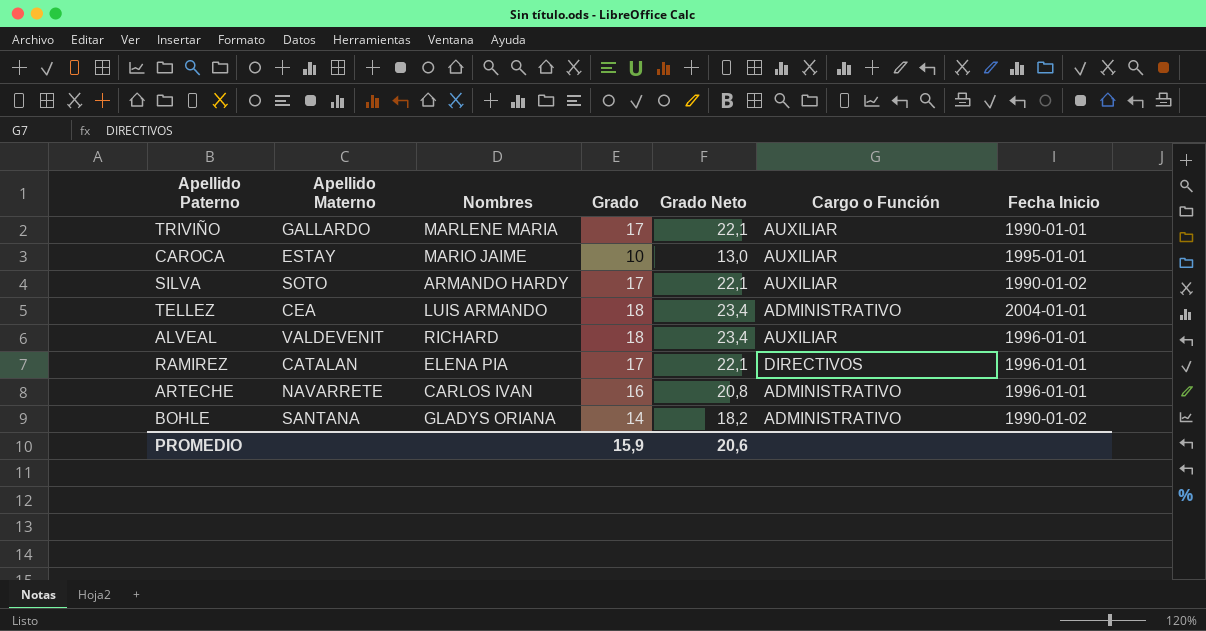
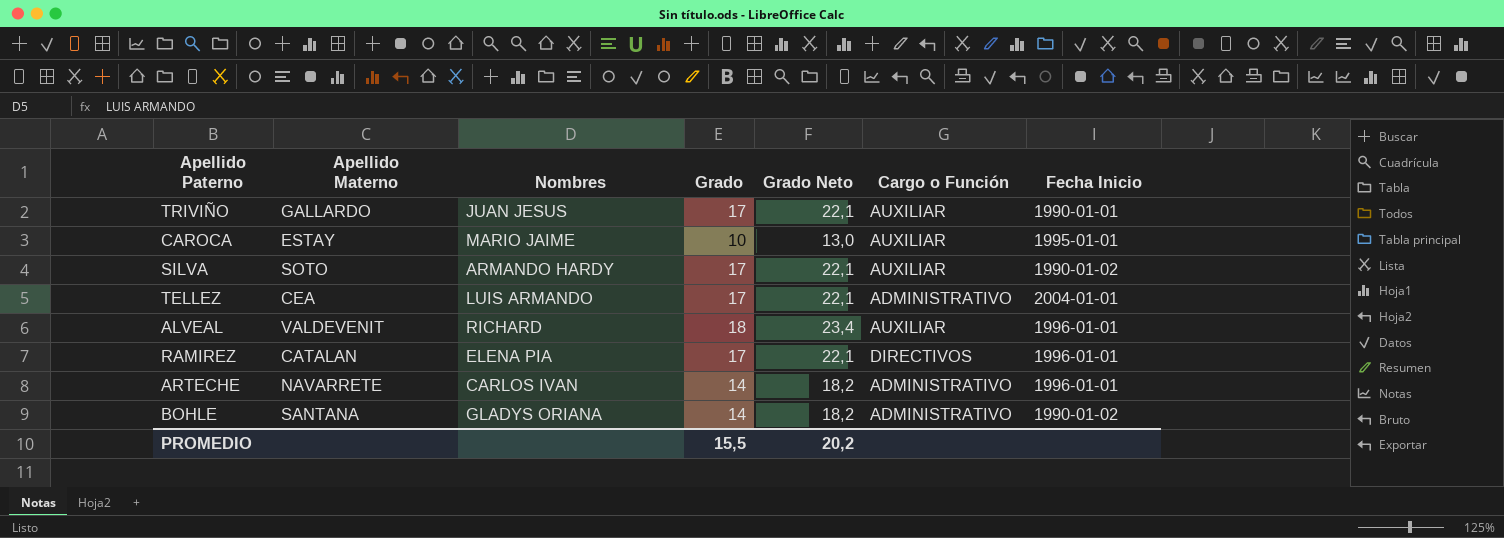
TRIVIÑO | Nombres: MARLENE MARIA -> JUAN JESUS
TELLEZ | Grado: 18 -> 17
TELLEZ | Grado Neto: 23,4 -> 22,1
ARTECHE | Grado: 16 -> 14
ARTECHE | Grado Neto: 20,8 -> 18,2
PROMEDIO | Grado: 15,9 -> 15,5
PROMEDIO | Grado Neto: 20,6 -> 20,2

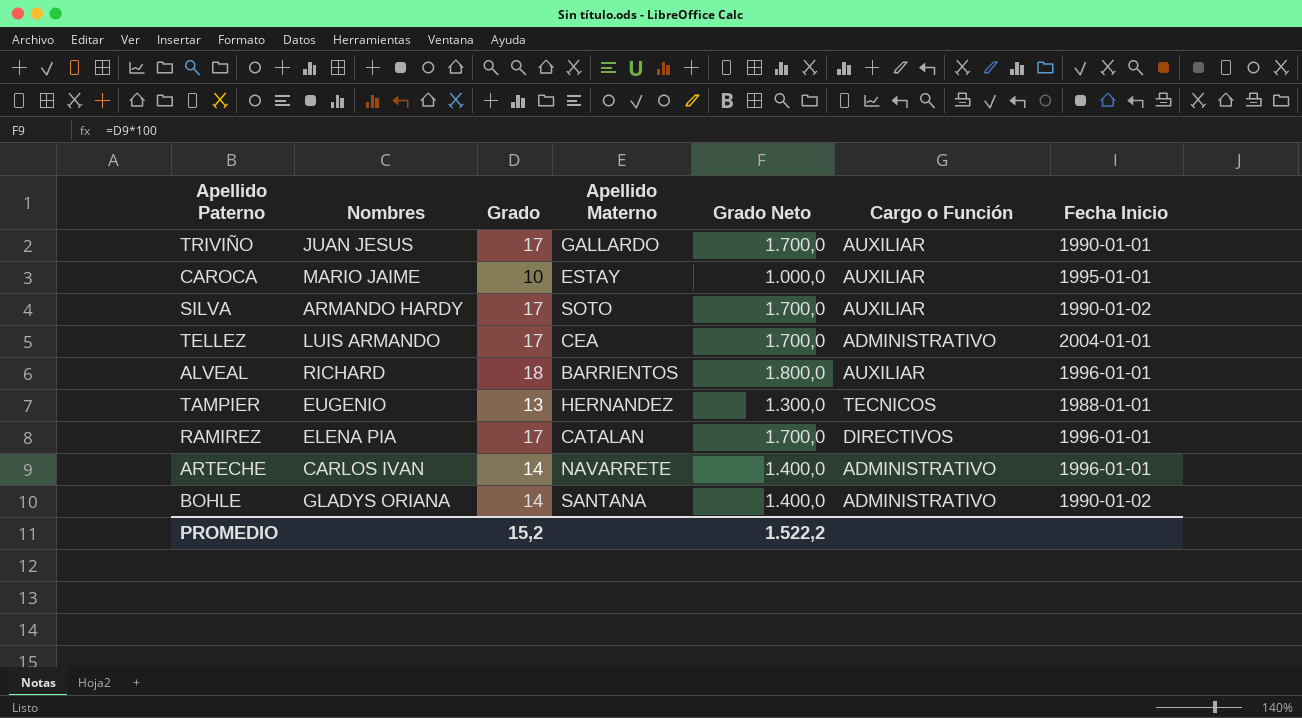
column Apellido Materno | position: 2 -> 4
column Grado Neto | formula: [Grado] * 1,3 -> [Grado] * 100
ALVEAL | Apellido Materno: VALDEVENIT -> BARRIENTOS
row TAMPIER: none -> EUGENIO | 13 | HERNANDEZ | 1.300,0 | TECNICOS | 1988-01-01
PROMEDIO | Grado: 15,5 -> 15,2
PROMEDIO | Grado Neto: 20,2 -> 1.522,2

